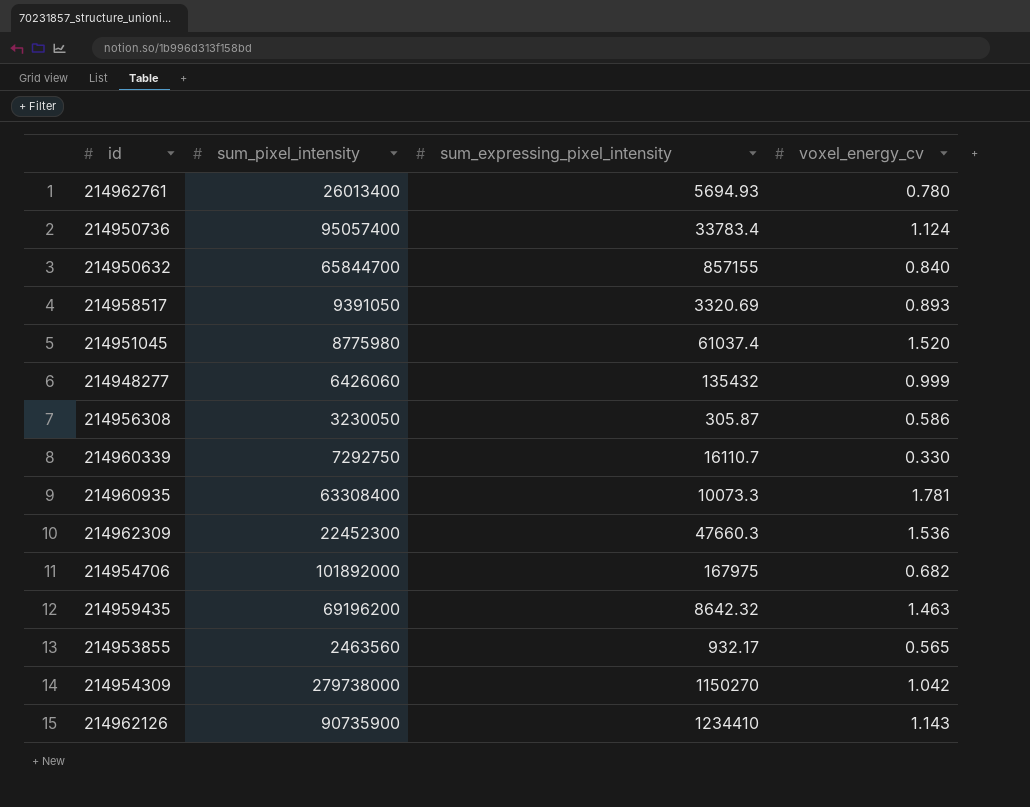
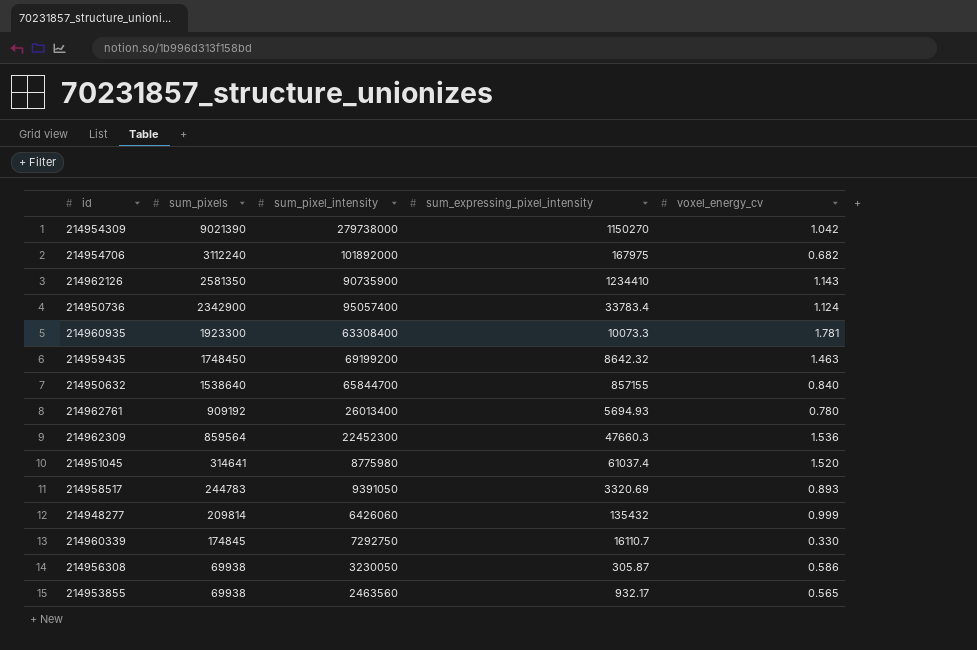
row order: none -> sum_pixels descending
column sum_pixels | position: none -> 2
214959435 | sum_pixel_intensity: 69196200 -> 69199200

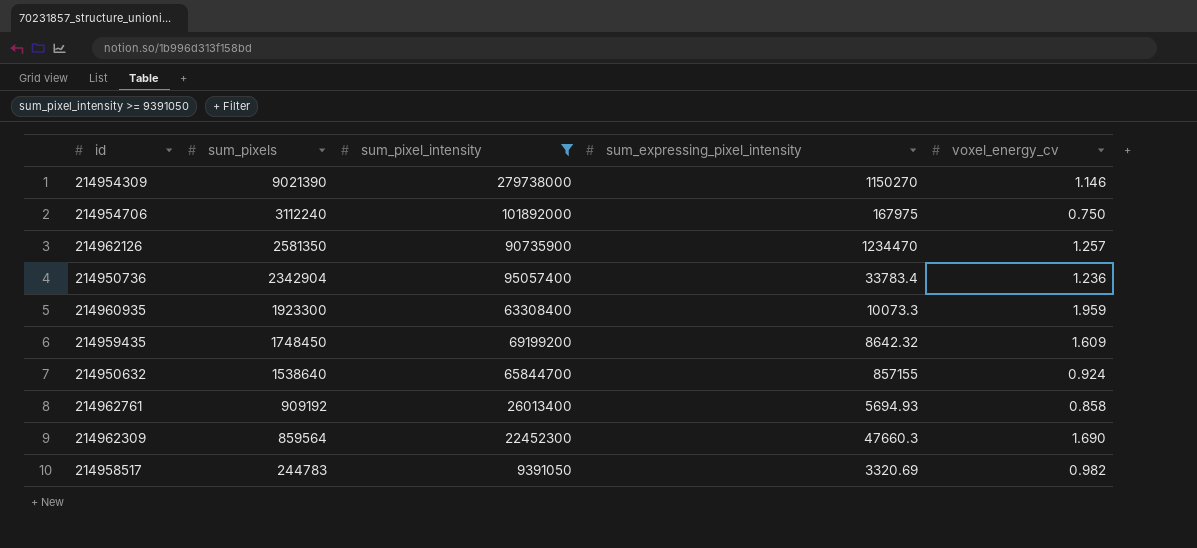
filter: none -> sum_pixel_intensity >= 9391050
214954309 | voxel_energy_cv: 1.042 -> 1.146
214954706 | voxel_energy_cv: 0.682 -> 0.750
214962126 | sum_expressing_pixel_intensity: 1234410 -> 1234470
214962126 | voxel_energy_cv: 1.143 -> 1.257
214950736 | sum_pixels: 2342900 -> 2342904
214950736 | voxel_energy_cv: 1.124 -> 1.236
214960935 | voxel_energy_cv: 1.781 -> 1.959
214959435 | voxel_energy_cv: 1.463 -> 1.609
214950632 | voxel_energy_cv: 0.840 -> 0.924
214962761 | voxel_energy_cv: 0.780 -> 0.858
214962309 | voxel_energy_cv: 1.536 -> 1.690
214958517 | voxel_energy_cv: 0.893 -> 0.982

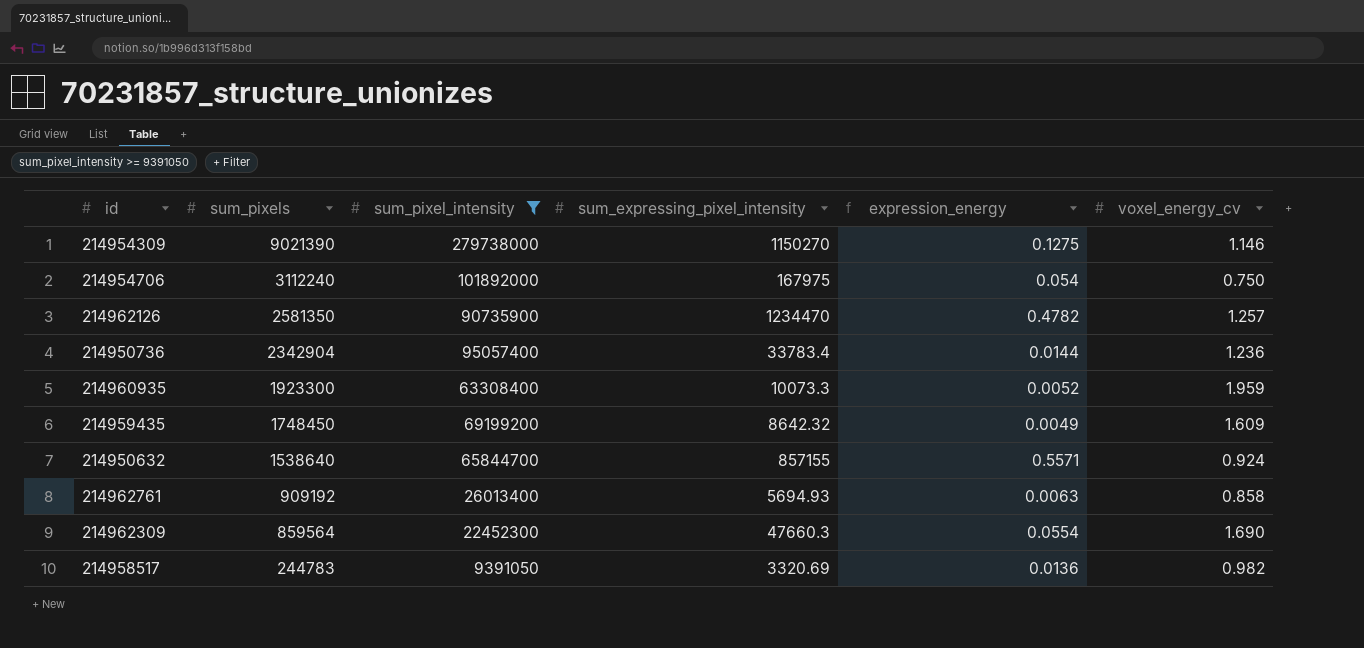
column expression_energy | formula: none -> [sum_expressing_pixel_intensity] / [sum_pixels]

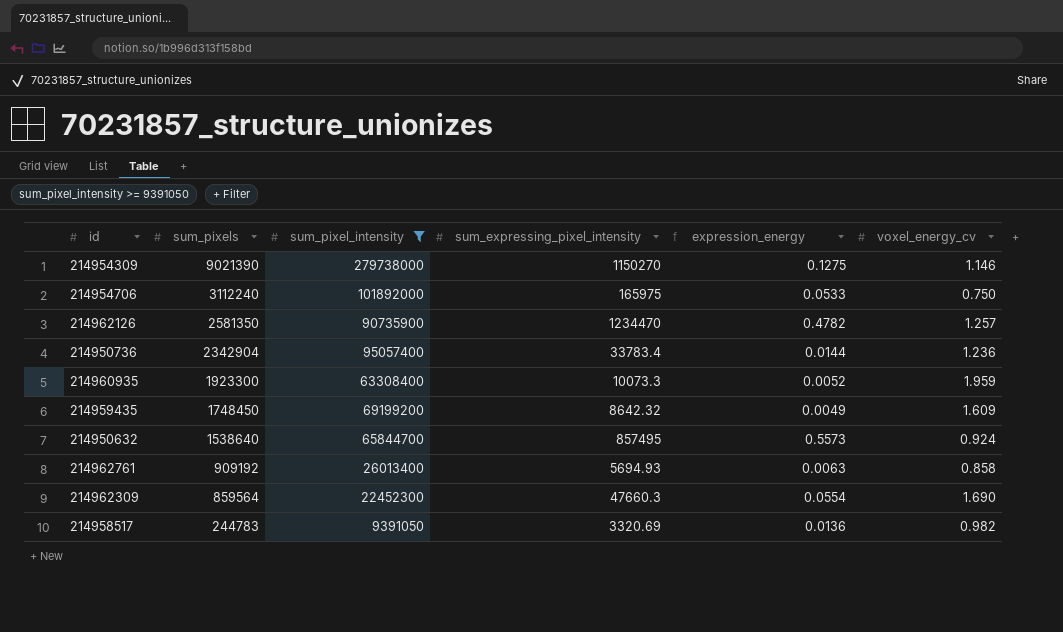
214954706 | sum_expressing_pixel_intensity: 167975 -> 165975
214954706 | expression_energy: 0.054 -> 0.0533
214950632 | sum_expressing_pixel_intensity: 857155 -> 857495
214950632 | expression_energy: 0.5571 -> 0.5573

